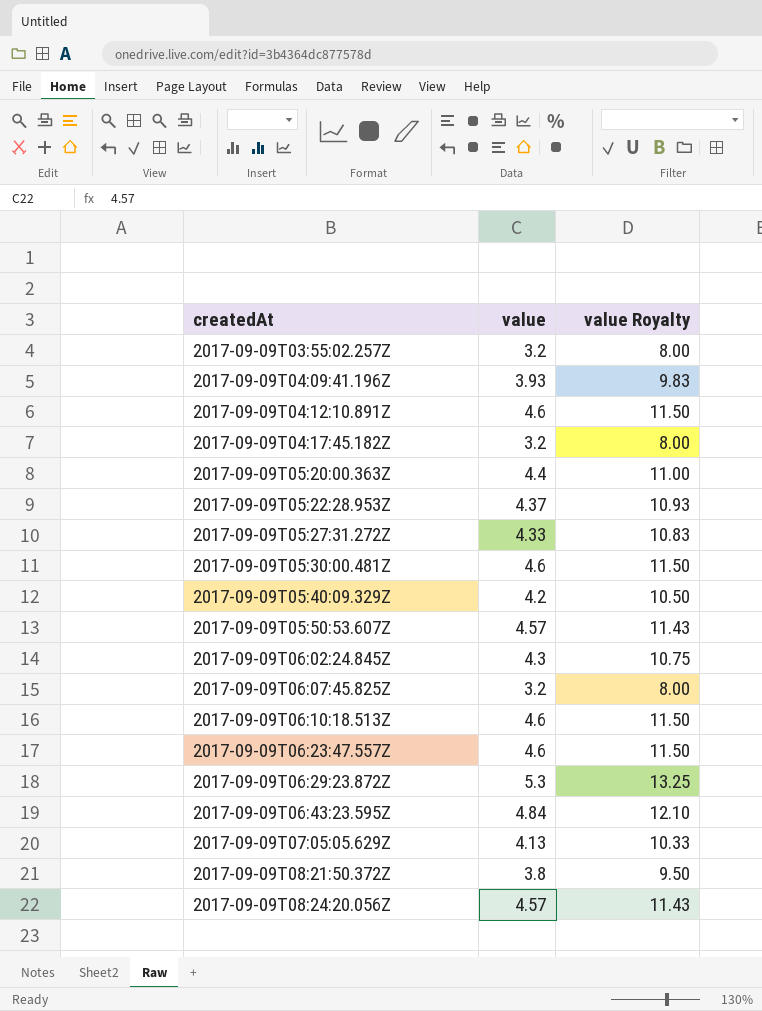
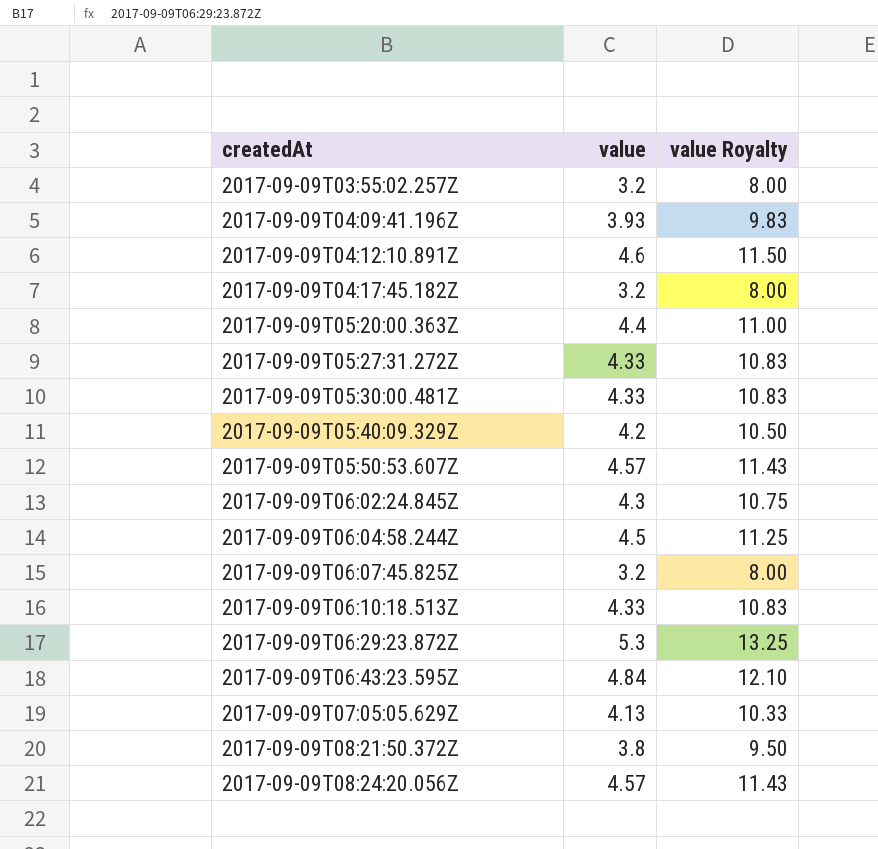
row 2017-09-09T05:22:28.953Z: 4.37 | 10.93 -> none
row 2017-09-09T06:23:47.557Z: 4.6 | 11.50 -> none
2017-09-09T05:30:00.481Z | value: 4.6 -> 4.33
2017-09-09T05:30:00.481Z | value Royalty: 11.50 -> 10.83
row 2017-09-09T06:04:58.244Z: none -> 4.5 | 11.25
2017-09-09T06:10:18.513Z | value: 4.6 -> 4.33
2017-09-09T06:10:18.513Z | value Royalty: 11.50 -> 10.83

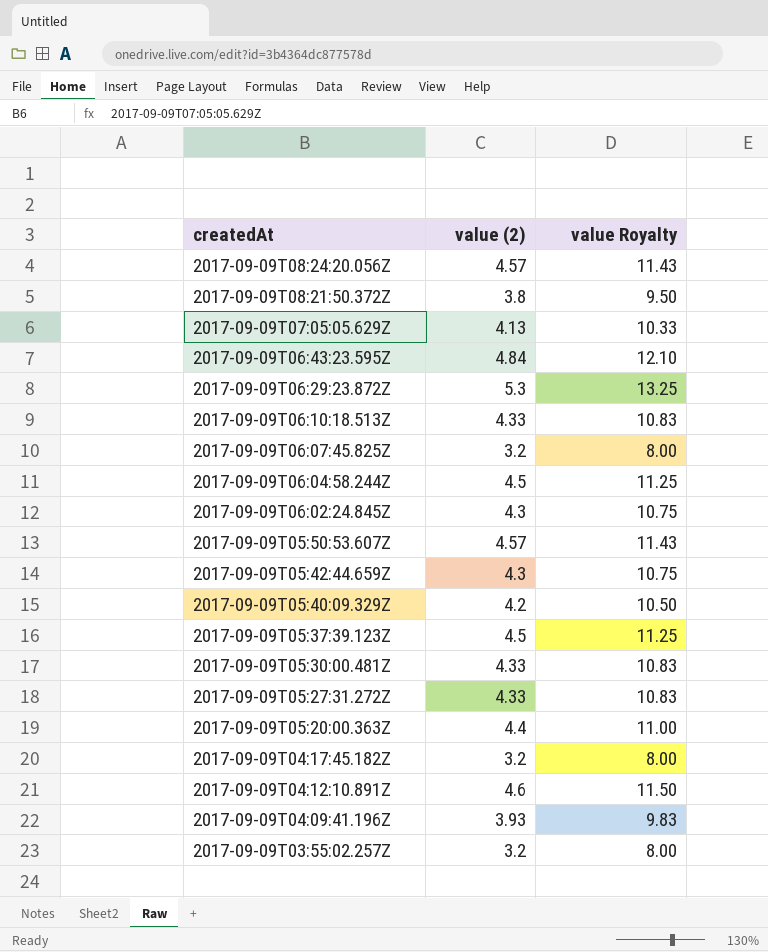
row order: createdAt ascending -> createdAt descending
column name: value -> value (2)
row 2017-09-09T05:42:44.659Z: none -> 4.3 | 10.75
row 2017-09-09T05:37:39.123Z: none -> 4.5 | 11.25

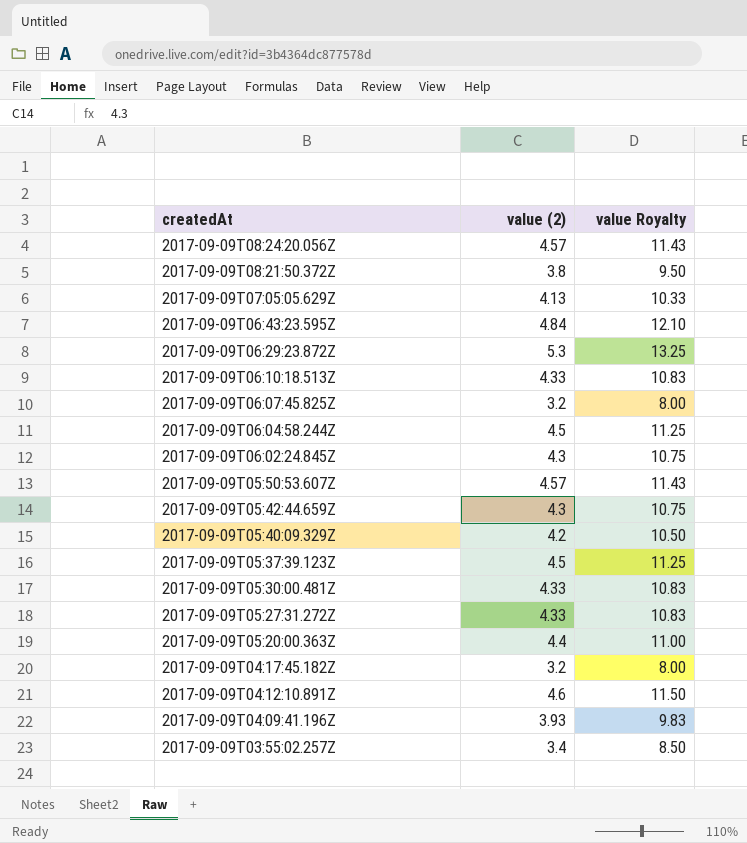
2017-09-09T03:55:02.257Z | value (2): 3.2 -> 3.4
2017-09-09T03:55:02.257Z | value Royalty: 8.00 -> 8.50

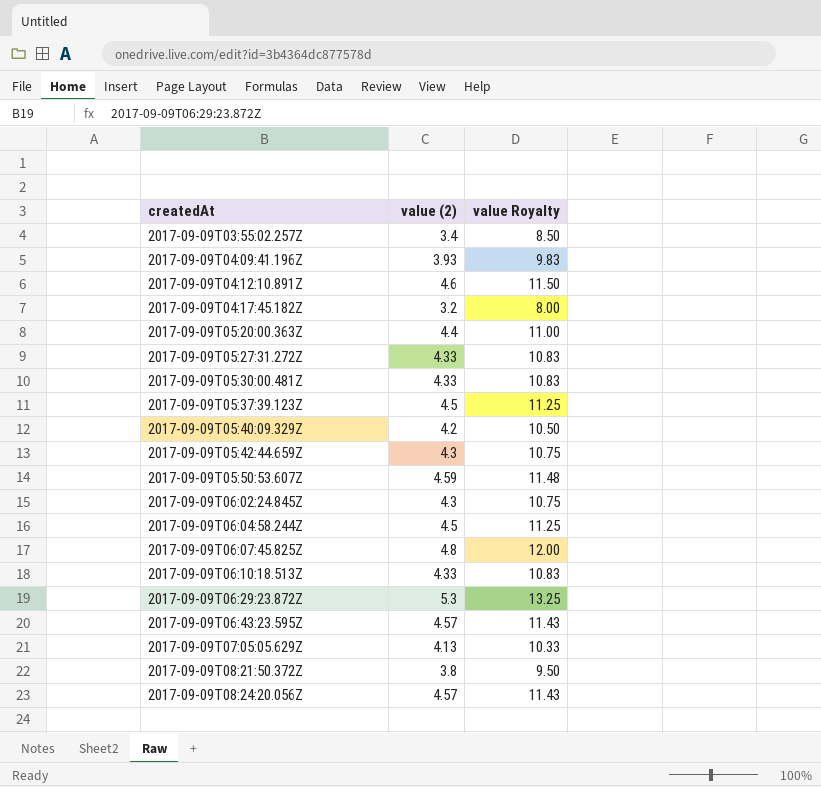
row order: createdAt descending -> createdAt ascending
2017-09-09T05:50:53.607Z | value (2): 4.57 -> 4.59
2017-09-09T05:50:53.607Z | value Royalty: 11.43 -> 11.48
2017-09-09T06:07:45.825Z | value (2): 3.2 -> 4.8
2017-09-09T06:07:45.825Z | value Royalty: 8.00 -> 12.00
2017-09-09T06:43:23.595Z | value (2): 4.84 -> 4.57
2017-09-09T06:43:23.595Z | value Royalty: 12.10 -> 11.43

